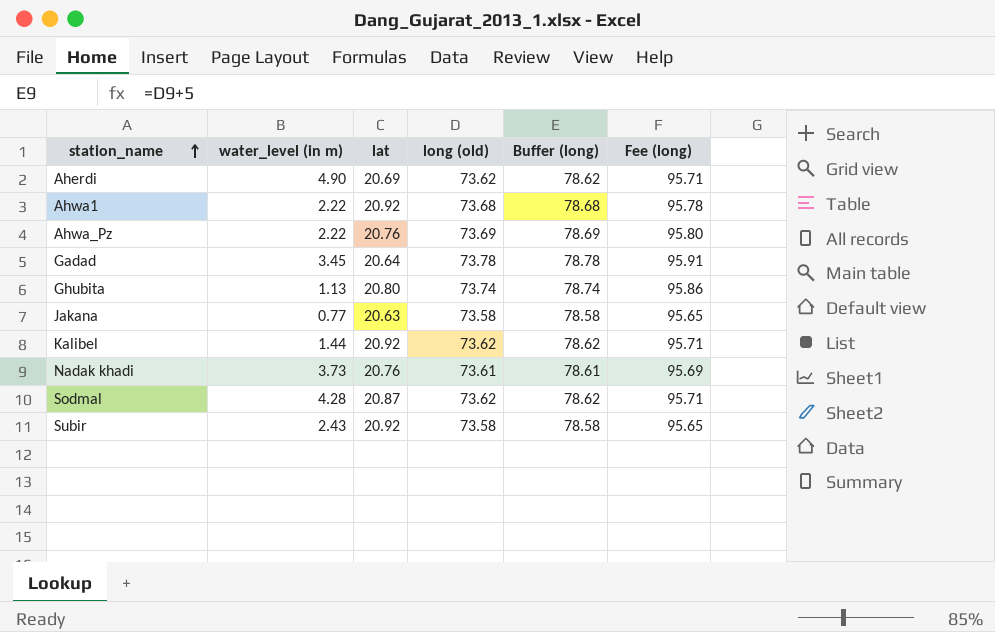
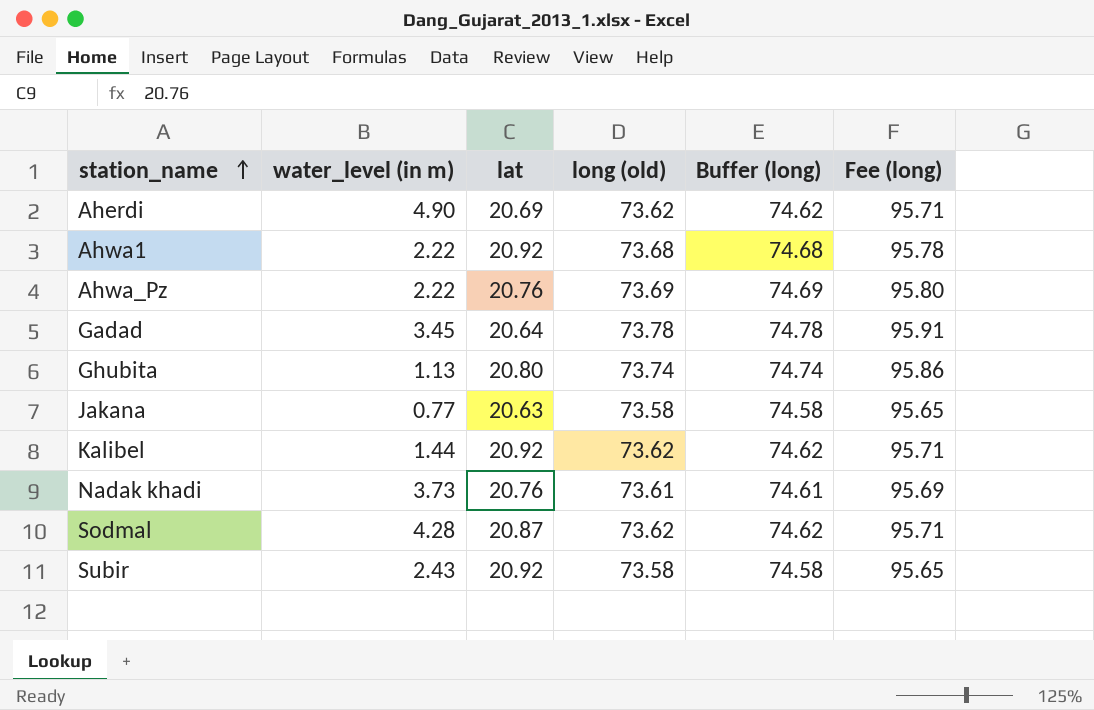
column Buffer (long) | formula: [long (old)] + 5 -> [long (old)] + 1

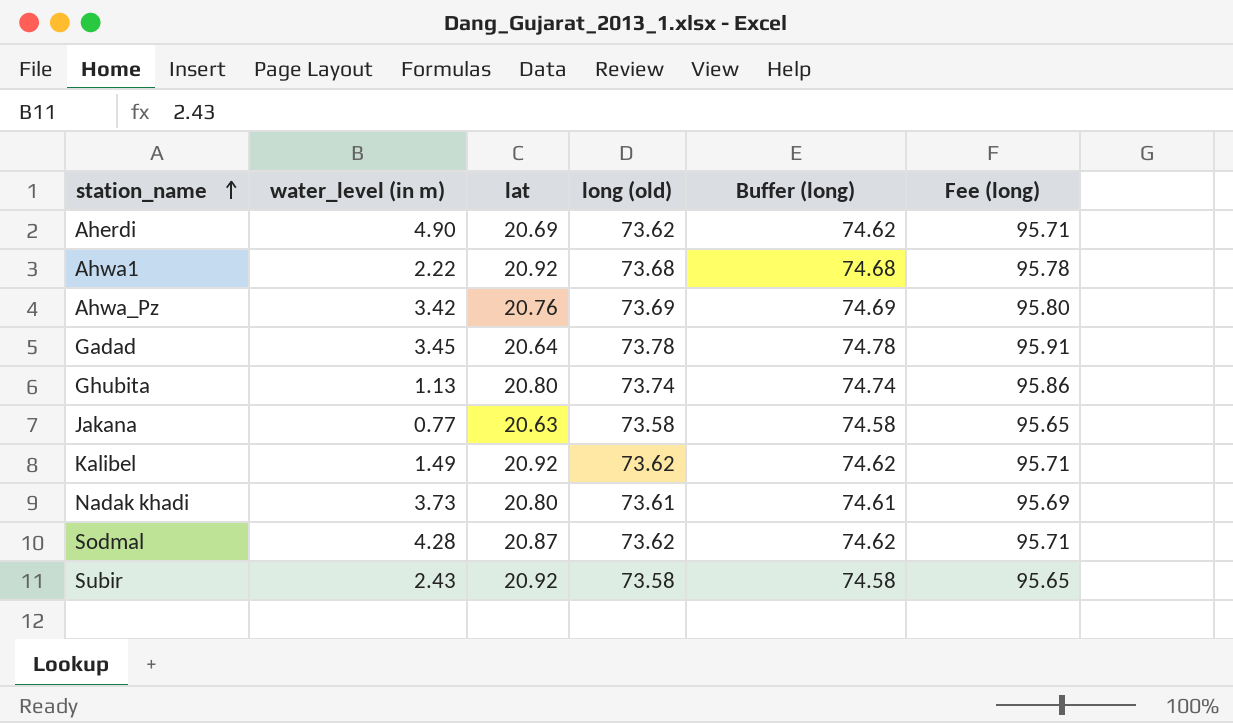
Ahwa_Pz | water_level (in m): 2.22 -> 3.42
Kalibel | water_level (in m): 1.44 -> 1.49
Nadak khadi | lat: 20.76 -> 20.80

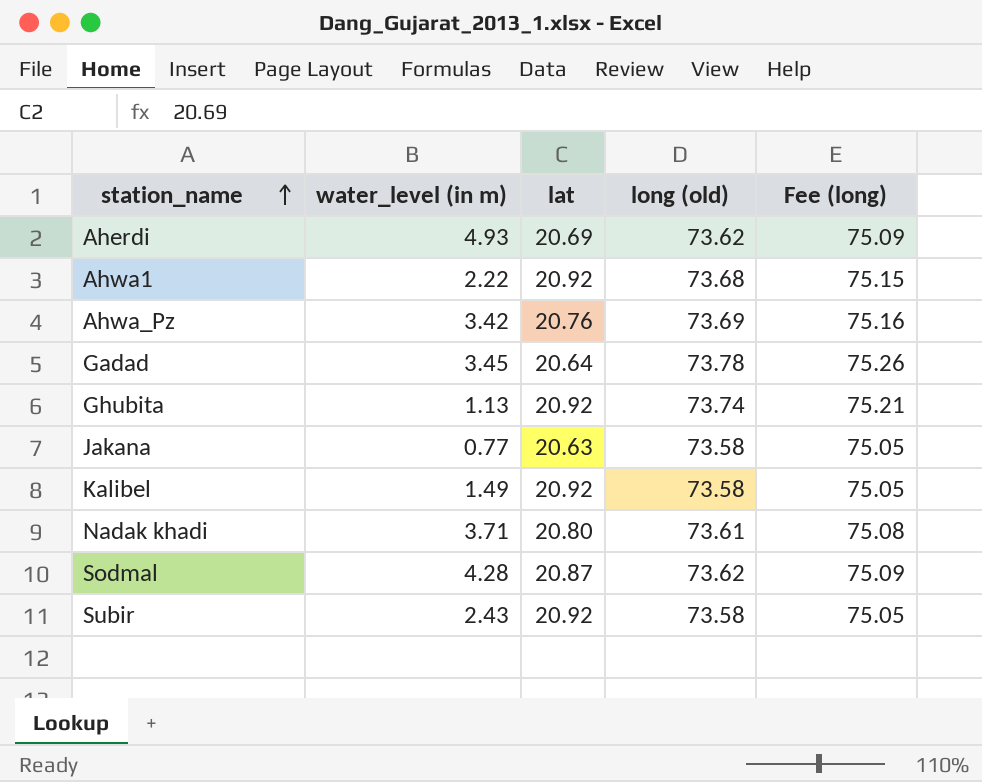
column Buffer (long) | formula: [long (old)] + 1 -> none
column Fee (long) | formula: [long (old)] * 1.3 -> [long (old)] * 1.02
Aherdi | water_level (in m): 4.90 -> 4.93
Ghubita | lat: 20.80 -> 20.92
Kalibel | long (old): 73.62 -> 73.58
Nadak khadi | water_level (in m): 3.73 -> 3.71

